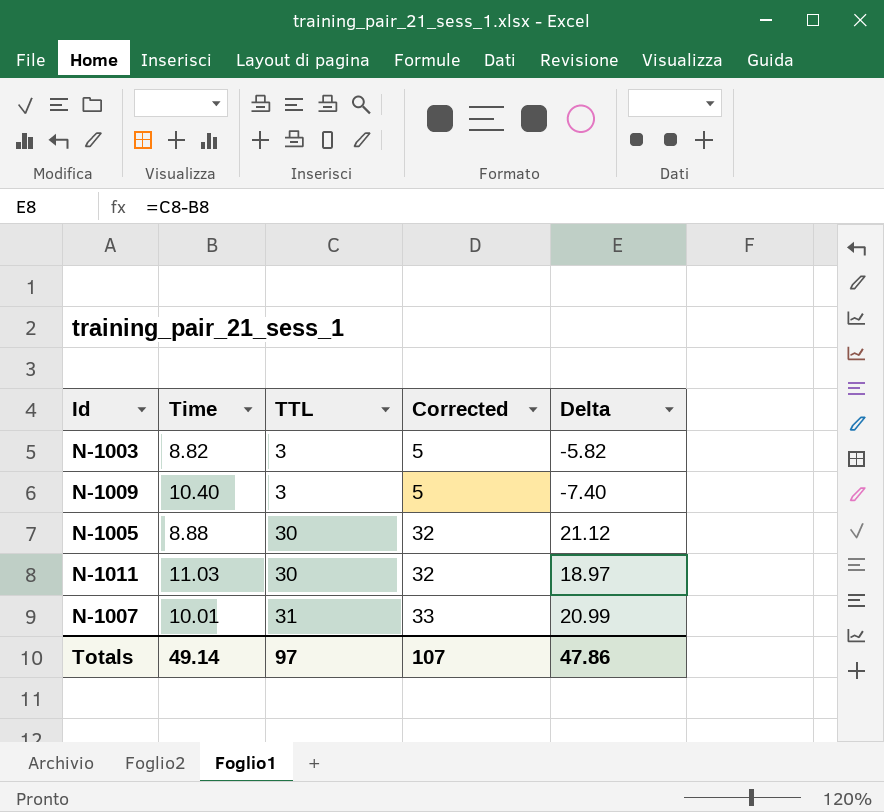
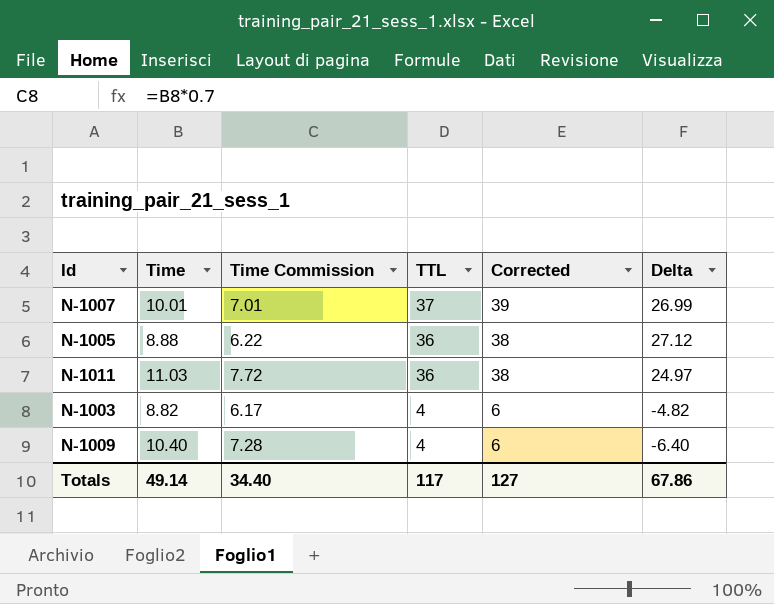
row order: TTL ascending -> TTL descending
column Time Commission | formula: none -> [Time] * 0.7
N-1007 | TTL: 31 -> 37
N-1007 | Corrected: 33 -> 39
N-1007 | Delta: 20.99 -> 26.99
N-1005 | TTL: 30 -> 36
N-1005 | Corrected: 32 -> 38
N-1005 | Delta: 21.12 -> 27.12
N-1011 | TTL: 30 -> 36
N-1011 | Corrected: 32 -> 38
N-1011 | Delta: 18.97 -> 24.97
N-1003 | TTL: 3 -> 4
N-1003 | Corrected: 5 -> 6
N-1003 | Delta: -5.82 -> -4.82
N-1009 | TTL: 3 -> 4
N-1009 | Corrected: 5 -> 6
N-1009 | Delta: -7.40 -> -6.40
Totals | TTL: 97 -> 117
Totals | Corrected: 107 -> 127
Totals | Delta: 47.86 -> 67.86

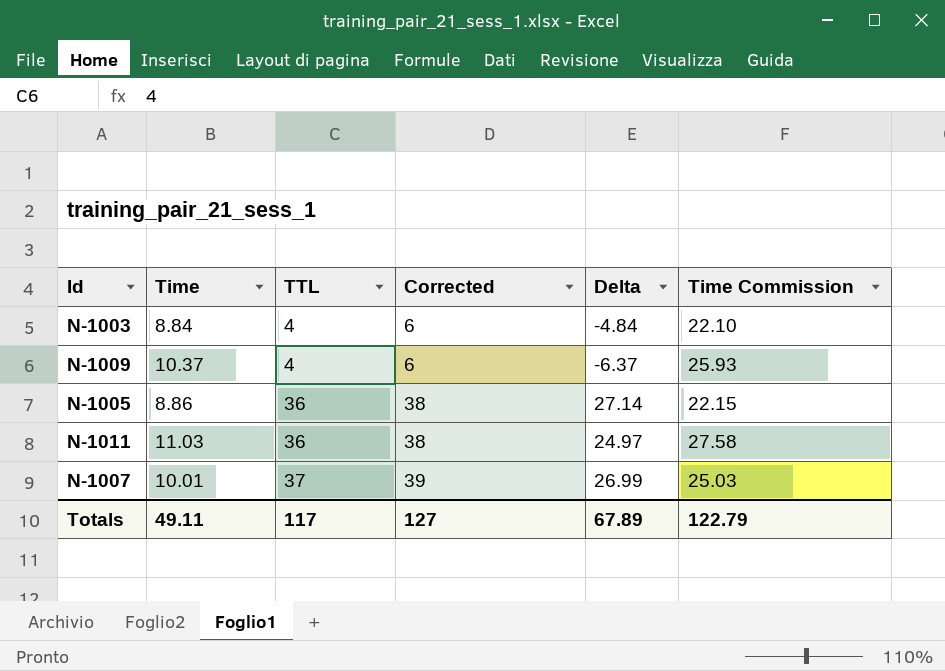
row order: TTL descending -> TTL ascending
column Time Commission | formula: [Time] * 0.7 -> [Time] * 2.5
column Time Commission | position: 3 -> 6
N-1003 | Time: 8.82 -> 8.84
N-1003 | Delta: -4.82 -> -4.84
N-1009 | Time: 10.40 -> 10.37
N-1009 | Delta: -6.40 -> -6.37
N-1005 | Time: 8.88 -> 8.86
N-1005 | Delta: 27.12 -> 27.14
Totals | Time: 49.14 -> 49.11
Totals | Delta: 67.86 -> 67.89
Totals | Time Commission: 34.40 -> 122.79

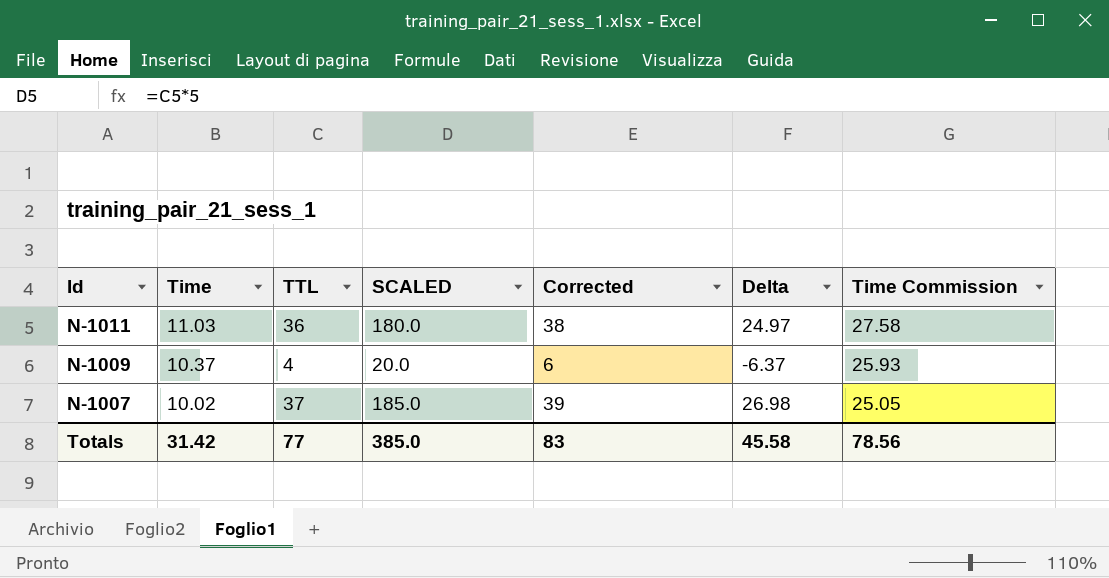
row order: TTL ascending -> Id descending
column SCALED | formula: none -> [TTL] * 5
row N-1003: 8.84 | 4 | 6 | -4.84 | 22.10 -> none
row N-1005: 8.86 | 36 | 38 | 27.14 | 22.15 -> none
N-1007 | Time: 10.01 -> 10.02
N-1007 | Delta: 26.99 -> 26.98
N-1007 | Time Commission: 25.03 -> 25.05
Totals | Time: 49.11 -> 31.42
Totals | TTL: 117 -> 77
Totals | Corrected: 127 -> 83
Totals | Delta: 67.89 -> 45.58
Totals | Time Commission: 122.79 -> 78.56

